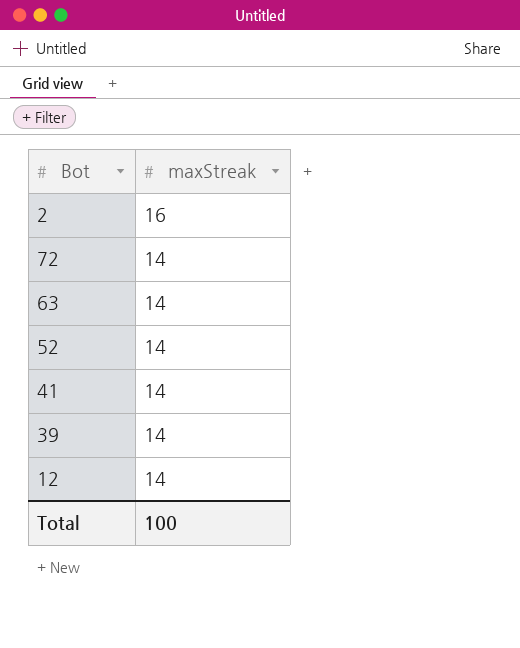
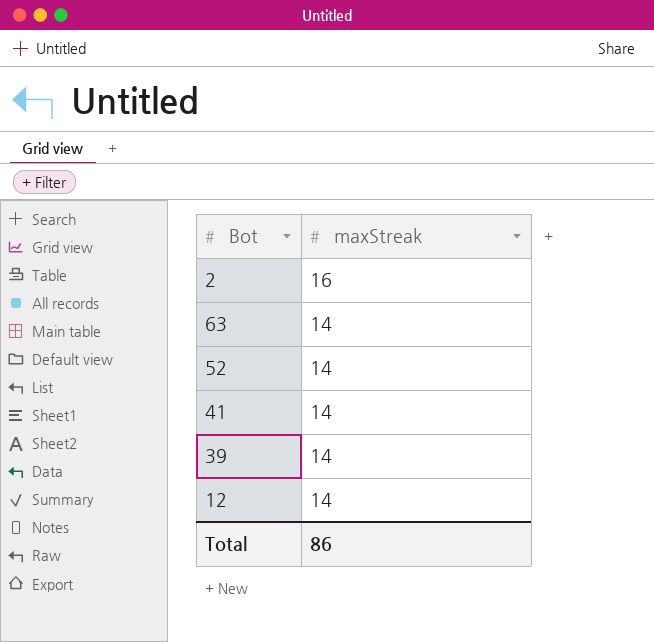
row 72: 14 -> none
Total | maxStreak: 100 -> 86

